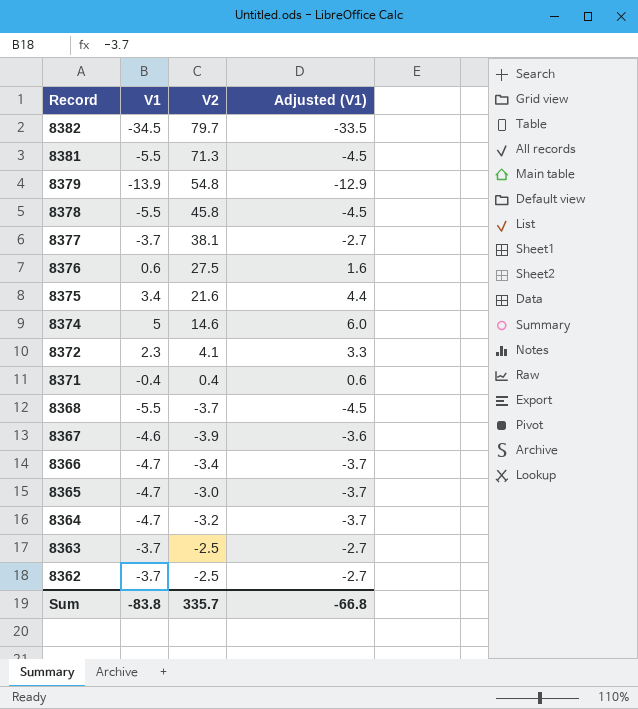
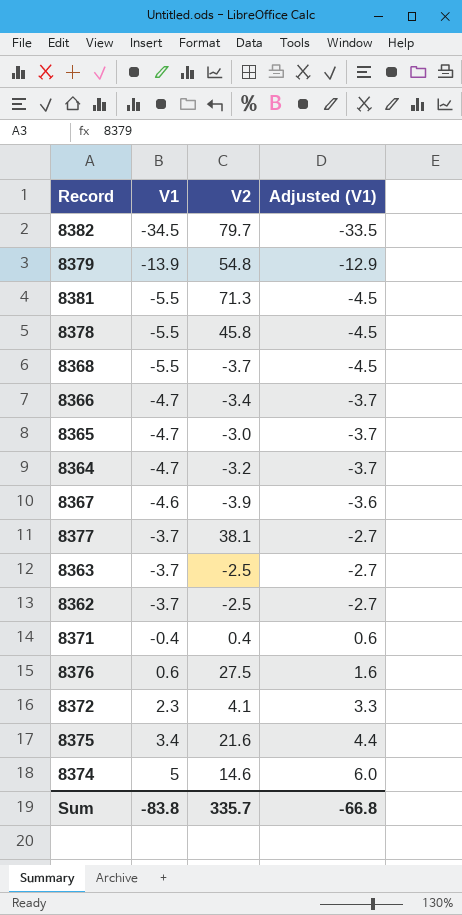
row order: Record descending -> V1 ascending

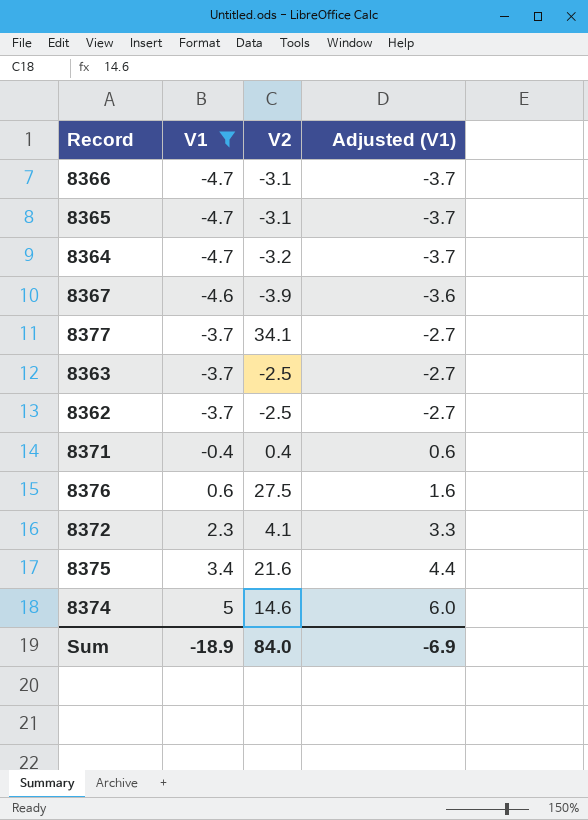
filter: none -> V1 >= -4.7
8366 | V2: -3.4 -> -3.1
8365 | V2: -3.0 -> -3.1
8377 | V2: 38.1 -> 34.1
Sum | V1: -83.8 -> -18.9
Sum | V2: 335.7 -> 84.0
Sum | Adjusted (V1): -66.8 -> -6.9

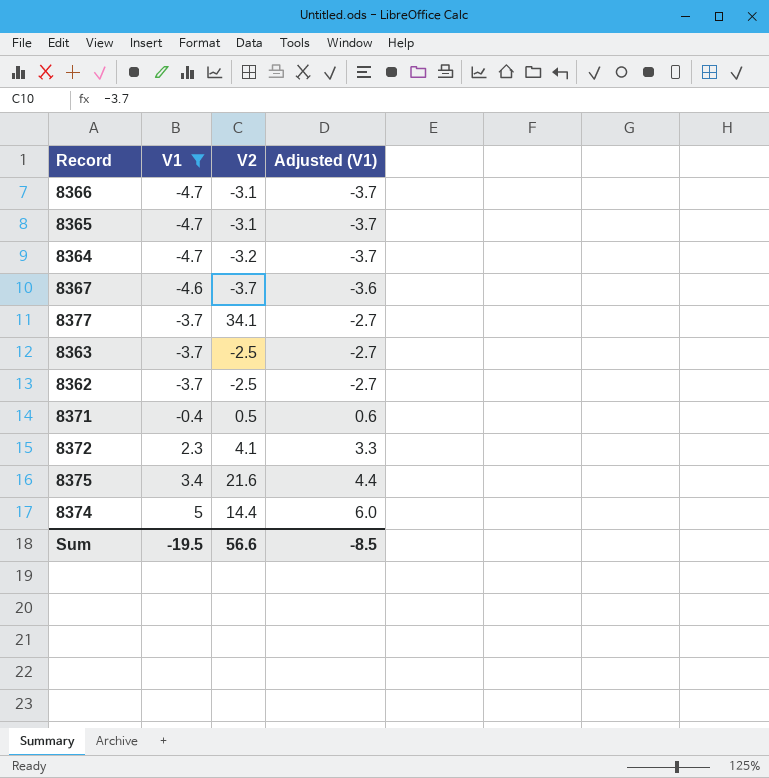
row 8376: 0.6 | 27.5 | 1.6 -> none
8367 | V2: -3.9 -> -3.7
8371 | V2: 0.4 -> 0.5
8374 | V2: 14.6 -> 14.4
Sum | V1: -18.9 -> -19.5
Sum | V2: 84.0 -> 56.6
Sum | Adjusted (V1): -6.9 -> -8.5

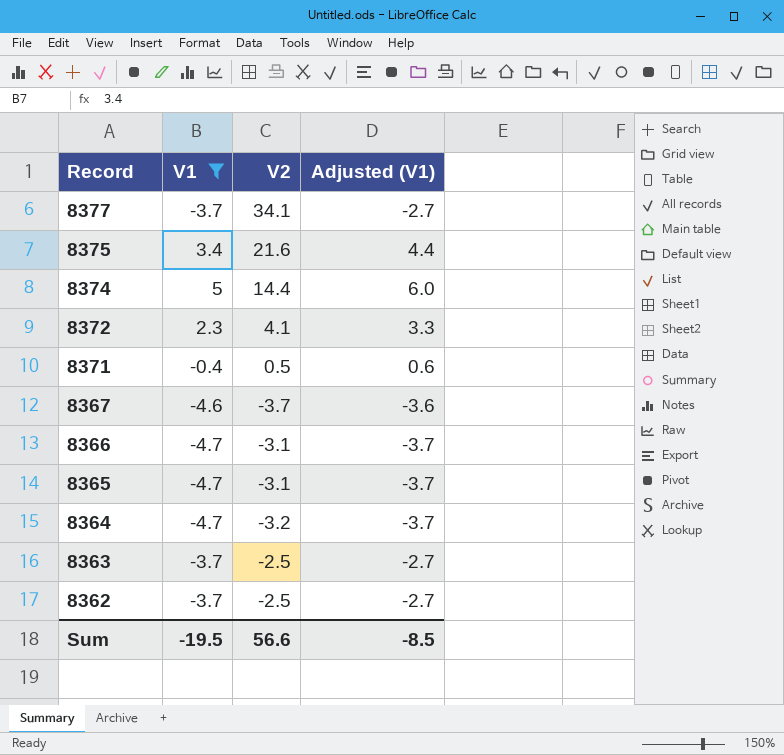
row order: V1 ascending -> Record descending

